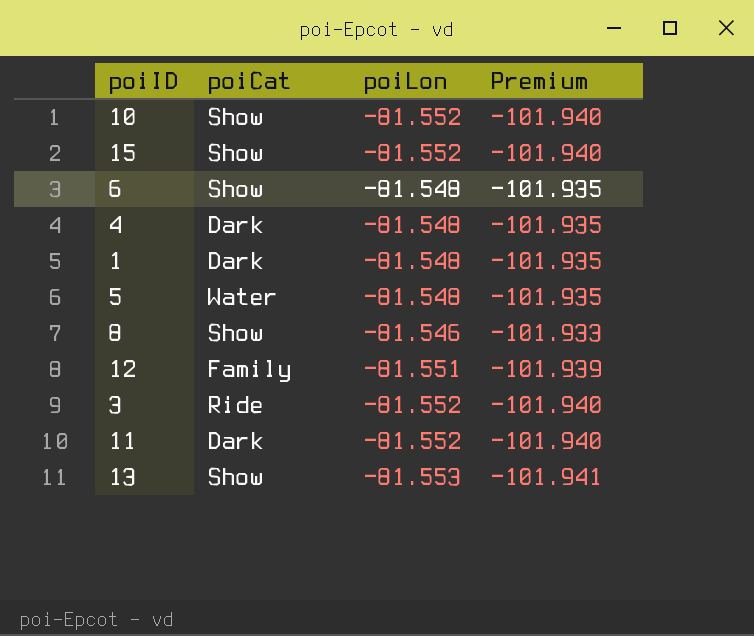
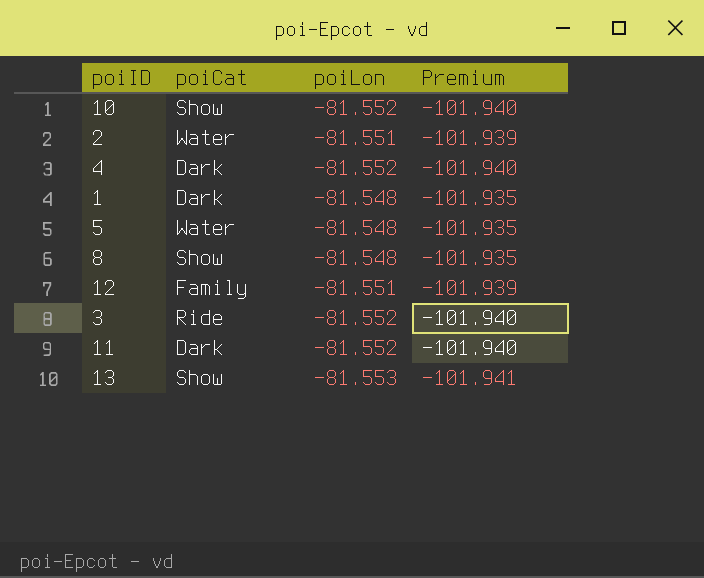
row 15: Show | -81.552 | -101.940 -> none
row 6: Show | -81.548 | -101.935 -> none
row 2: none -> Water | -81.551 | -101.939
4 | poiLon: -81.548 -> -81.552
4 | Premium: -101.935 -> -101.940
8 | poiLon: -81.546 -> -81.548
8 | Premium: -101.933 -> -101.935

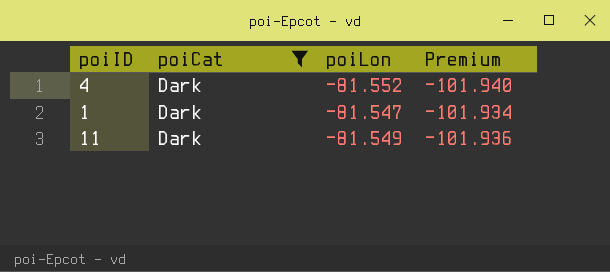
filter: none -> poiCat = Dark
1 | poiLon: -81.548 -> -81.547
1 | Premium: -101.935 -> -101.934
11 | poiLon: -81.552 -> -81.549
11 | Premium: -101.940 -> -101.936

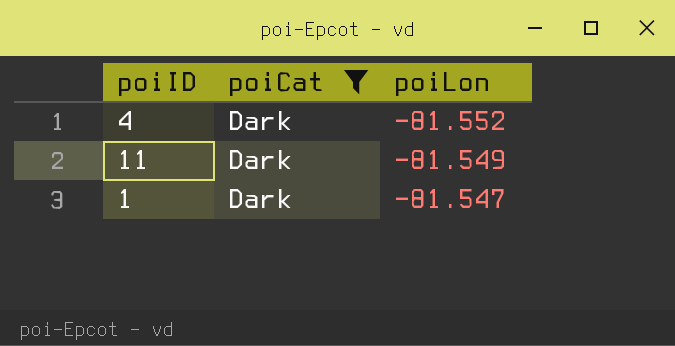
row order: none -> poiLon ascending
column Premium | formula: [poiLon] * 1.25 -> none

